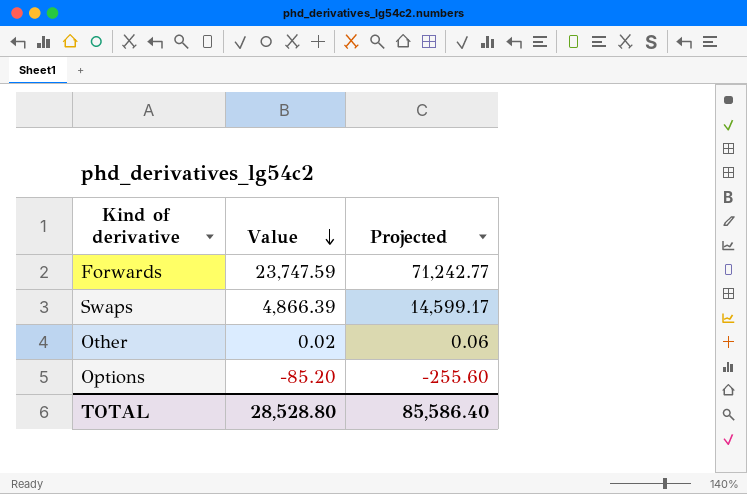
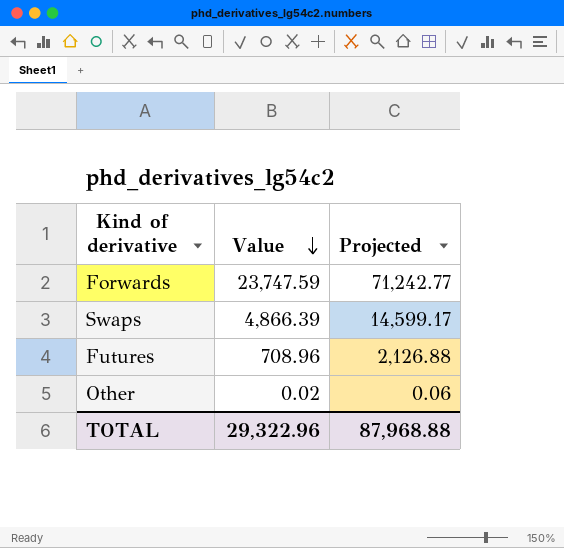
row Options: -85.20 | -255.60 -> none
row Futures: none -> 708.96 | 2,126.88
TOTAL | Value: 28,528.80 -> 29,322.96
TOTAL | Projected: 85,586.40 -> 87,968.88

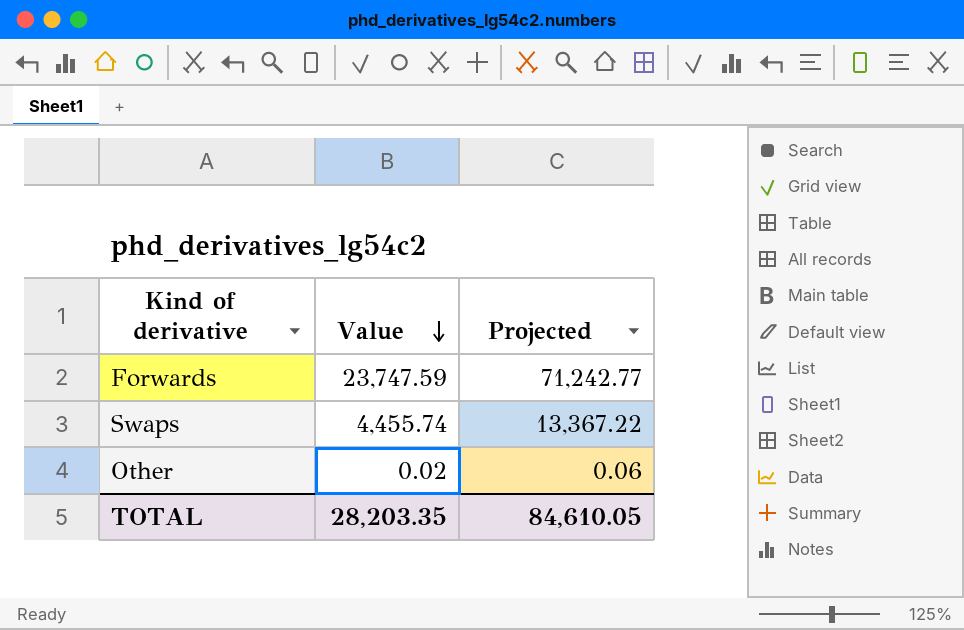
row Futures: 708.96 | 2,126.88 -> none
Swaps | Value: 4,866.39 -> 4,455.74
Swaps | Projected: 14,599.17 -> 13,367.22
TOTAL | Value: 29,322.96 -> 28,203.35
TOTAL | Projected: 87,968.88 -> 84,610.05

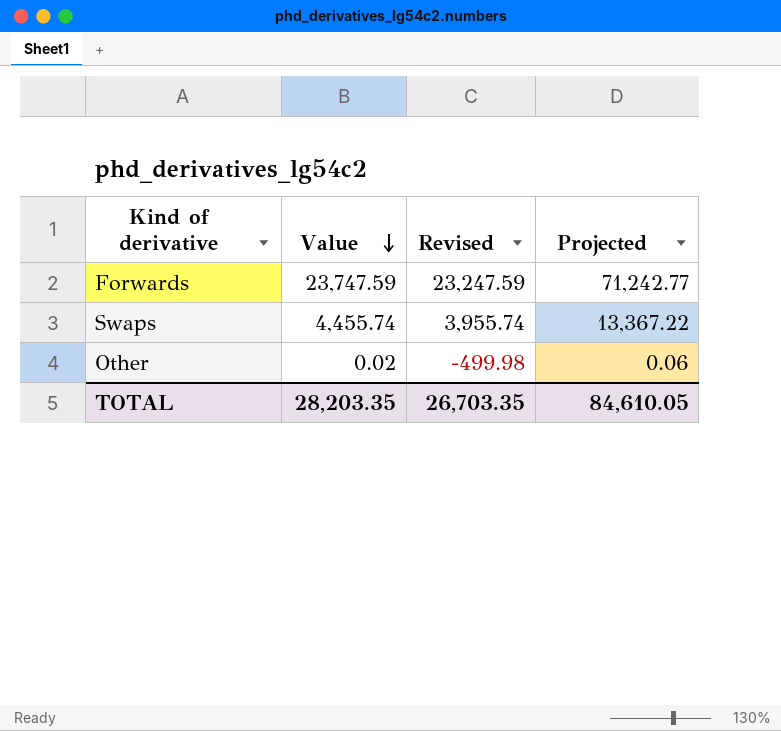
column Revised | formula: none -> [Value] - 500

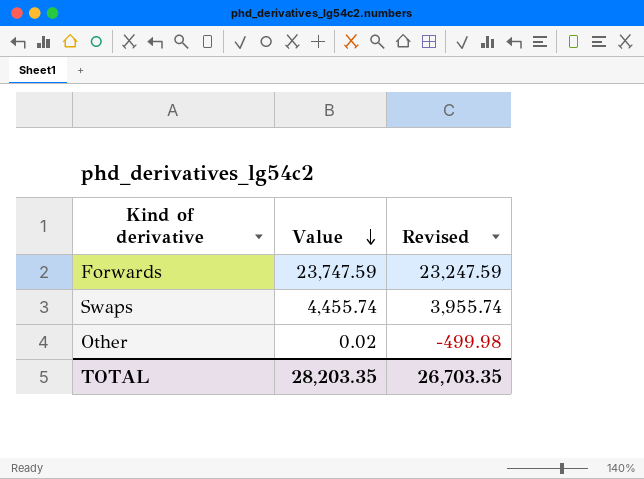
column Projected | formula: [Value] * 3 -> none

